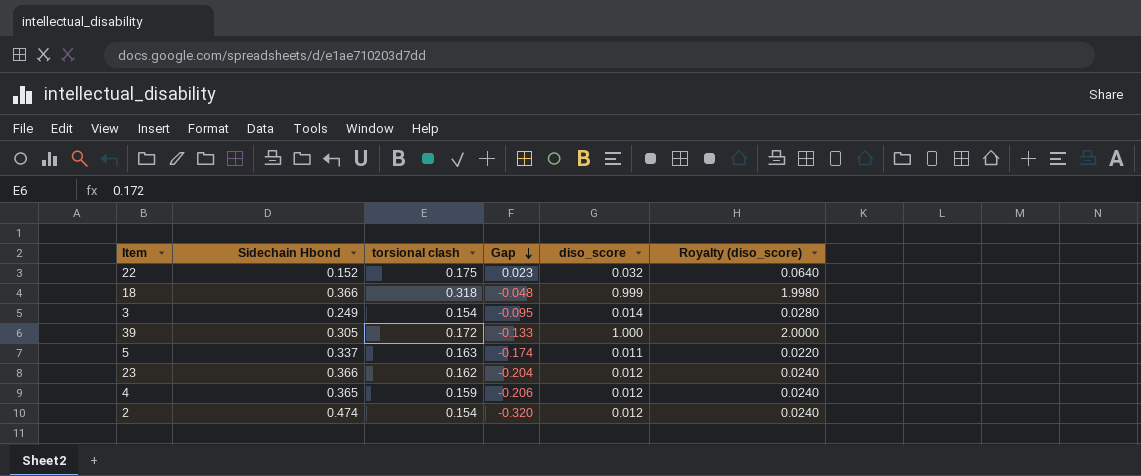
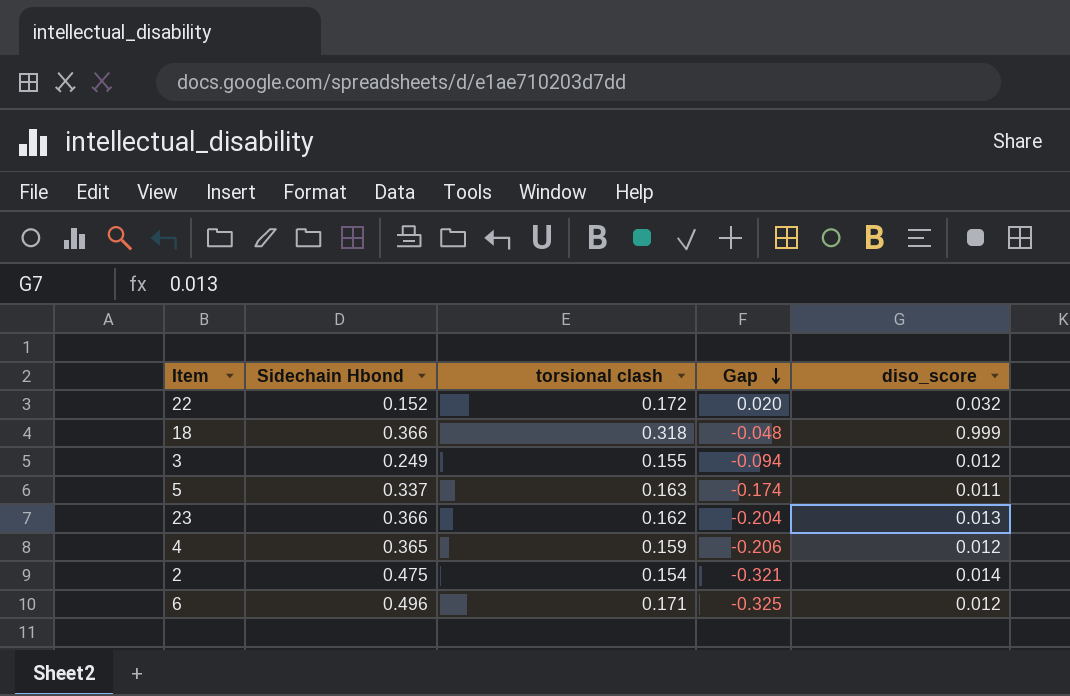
column Royalty (diso_score) | formula: [diso_score] * 2 -> none
row 39: 0.305 | 0.172 | -0.133 | 1.000 | 2.0000 -> none
22 | torsional clash: 0.175 -> 0.172
22 | Gap: 0.023 -> 0.020
3 | torsional clash: 0.154 -> 0.155
3 | Gap: -0.095 -> -0.094
3 | diso_score: 0.014 -> 0.012
23 | diso_score: 0.012 -> 0.013
2 | Sidechain Hbond: 0.474 -> 0.475
2 | Gap: -0.320 -> -0.321
2 | diso_score: 0.012 -> 0.014
row 6: none -> 0.496 | 0.171 | -0.325 | 0.012

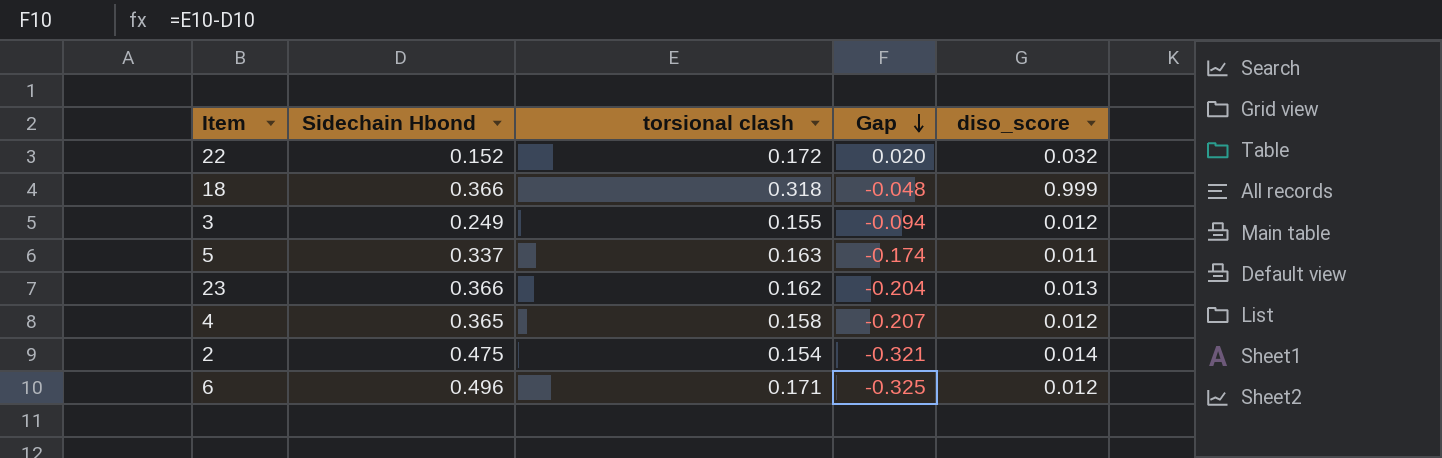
4 | torsional clash: 0.159 -> 0.158
4 | Gap: -0.206 -> -0.207

